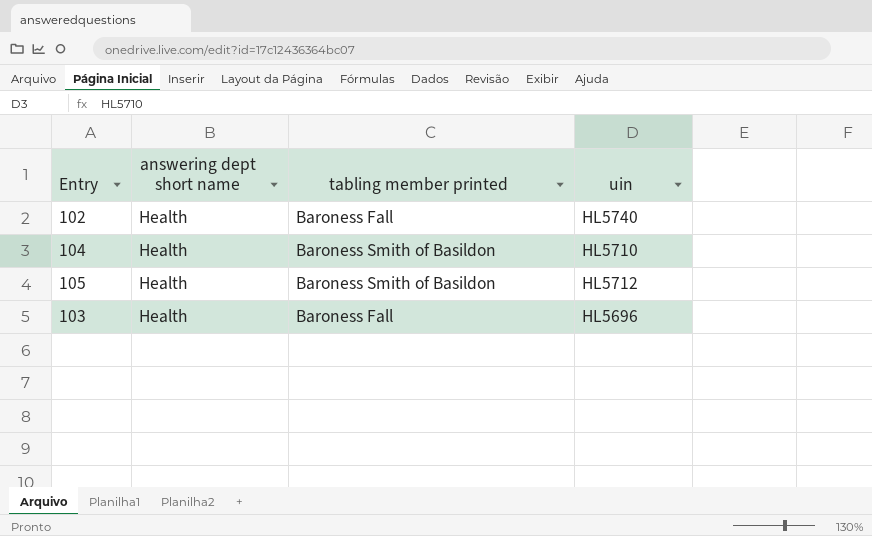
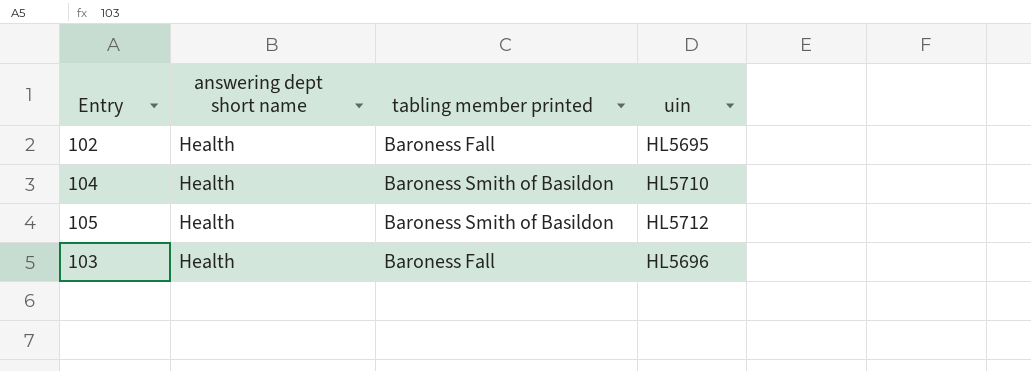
102 | uin: HL5740 -> HL5695

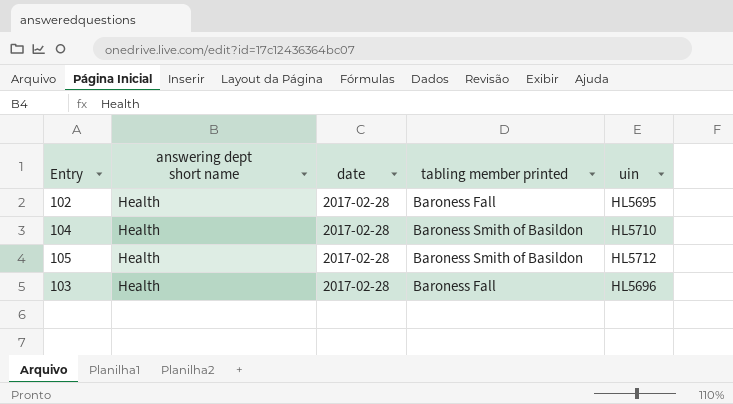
column date | position: none -> 3

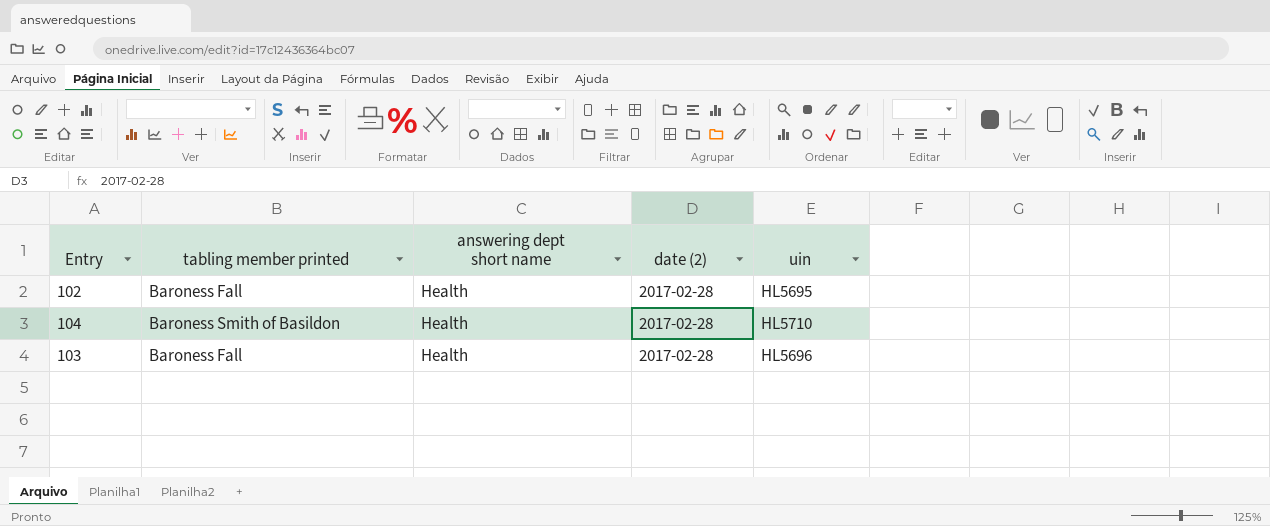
column tabling member printed | position: 4 -> 2
column name: date -> date (2)
row 105: Health | 2017-02-28 | Baroness Smith of Basildon | HL5712 -> none

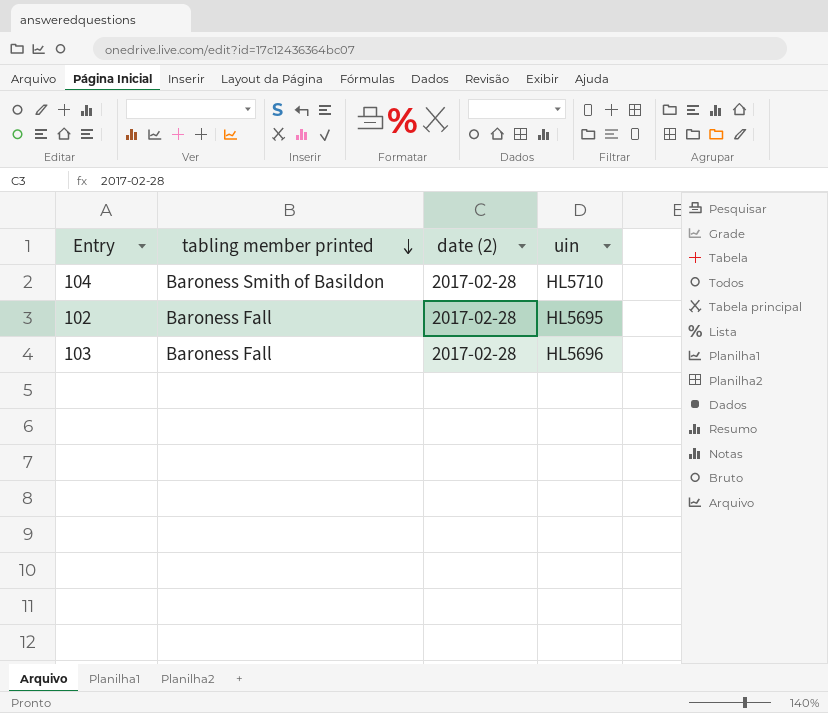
row order: none -> tabling member printed descending
column answering dept short name | position: 3 -> none

